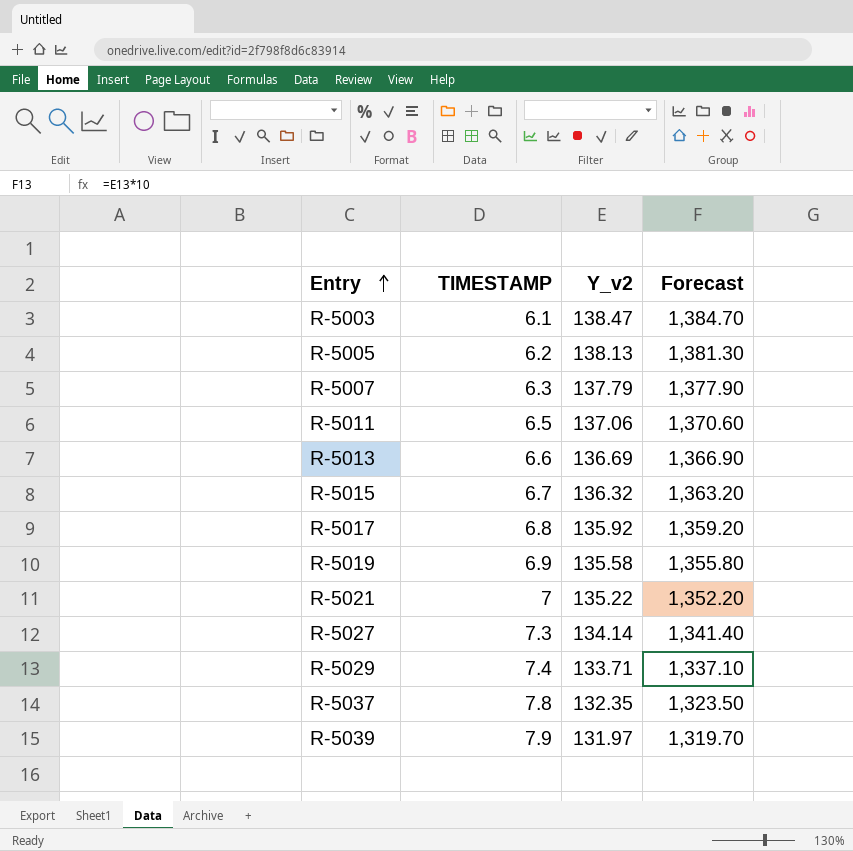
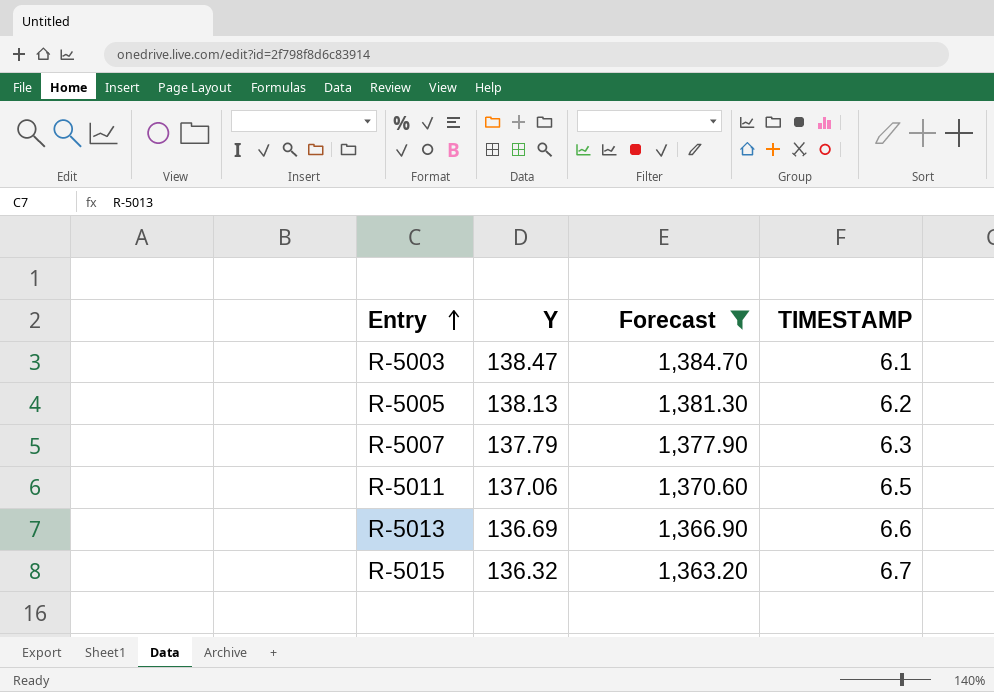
filter: none -> Forecast >= 1,363.20
column name: Y_v2 -> Y
column TIMESTAMP | position: 2 -> 4

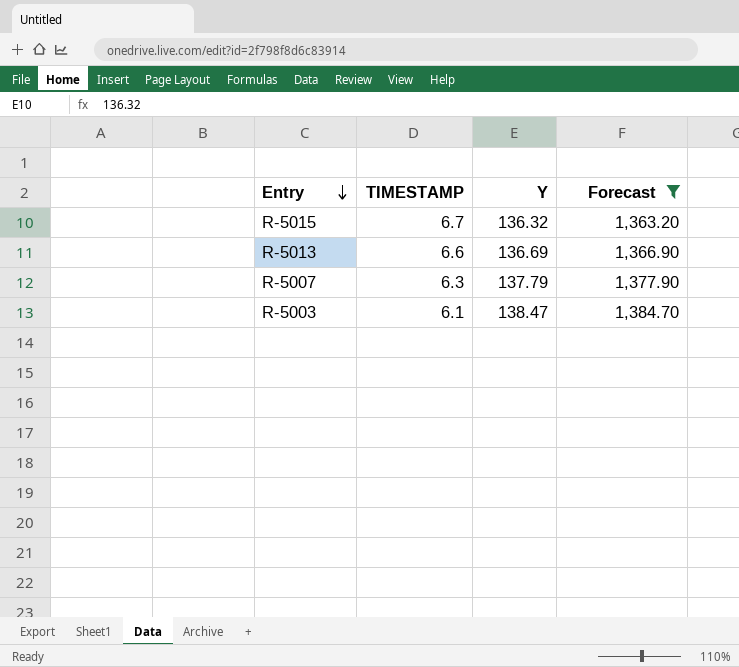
row order: Entry ascending -> Entry descending
column TIMESTAMP | position: 4 -> 2
row R-5005: 138.13 | 1,381.30 | 6.2 -> none
row R-5011: 137.06 | 1,370.60 | 6.5 -> none

